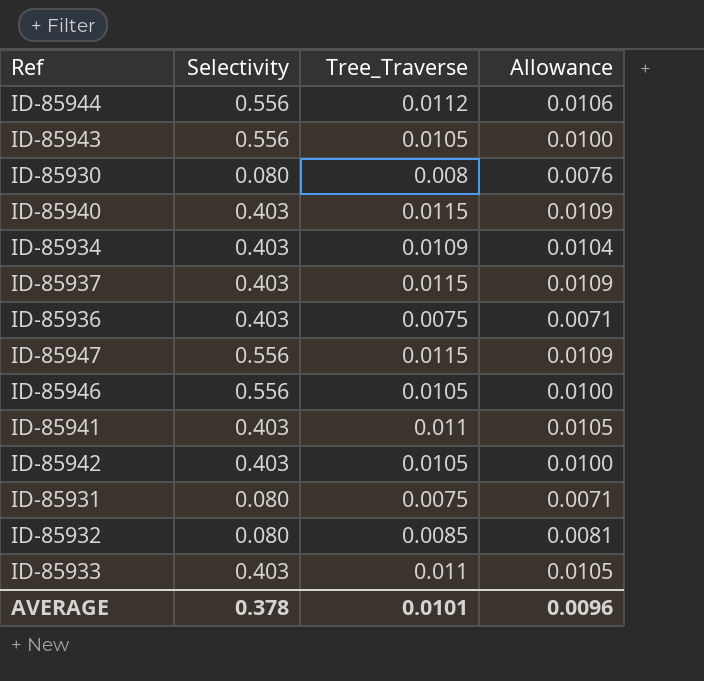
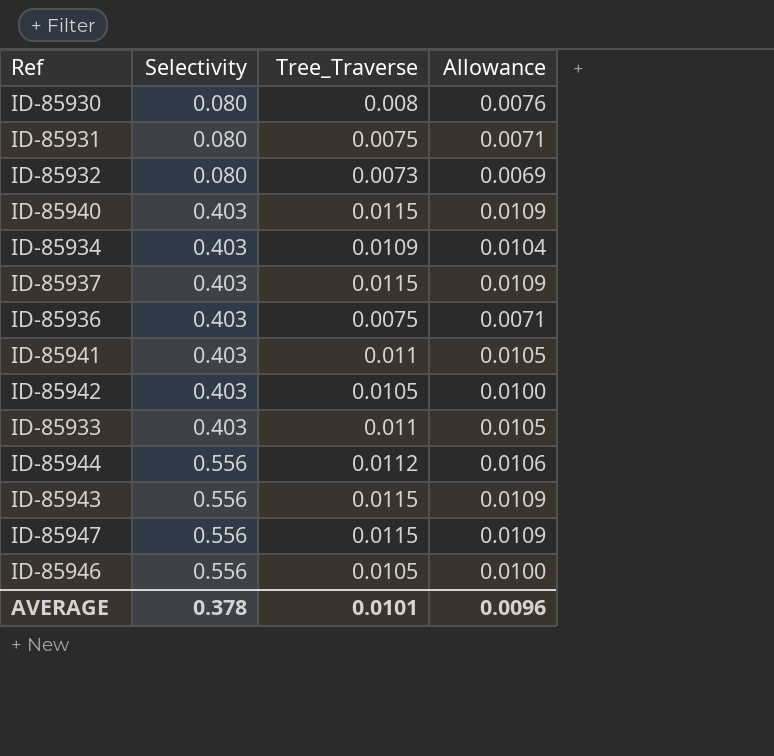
row order: none -> Selectivity ascending
ID-85932 | Tree_Traverse: 0.0085 -> 0.0073
ID-85932 | Allowance: 0.0081 -> 0.0069
ID-85943 | Tree_Traverse: 0.0105 -> 0.0115
ID-85943 | Allowance: 0.0100 -> 0.0109

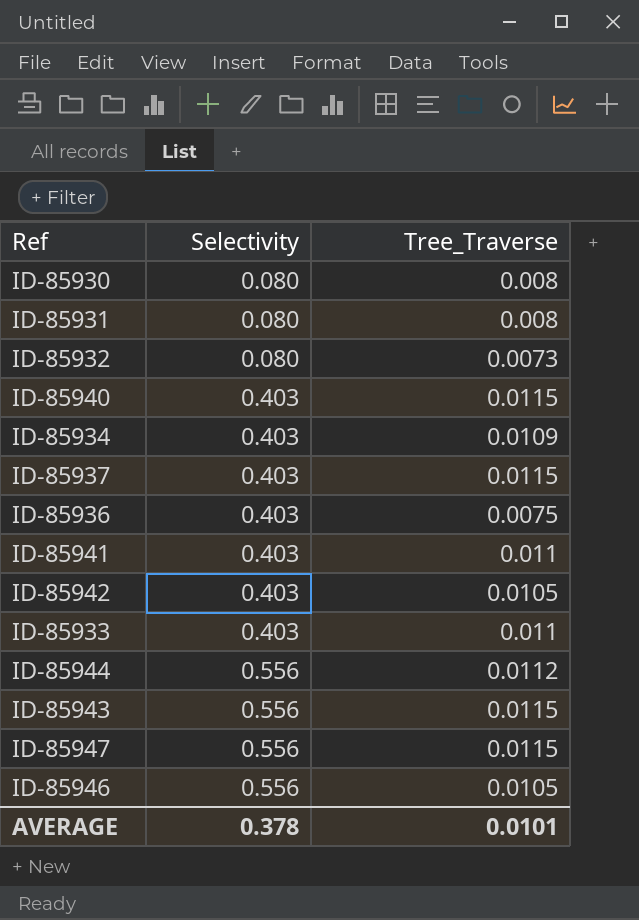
column Allowance | formula: [Tree_Traverse] * 0.95 -> none
ID-85931 | Tree_Traverse: 0.0075 -> 0.008

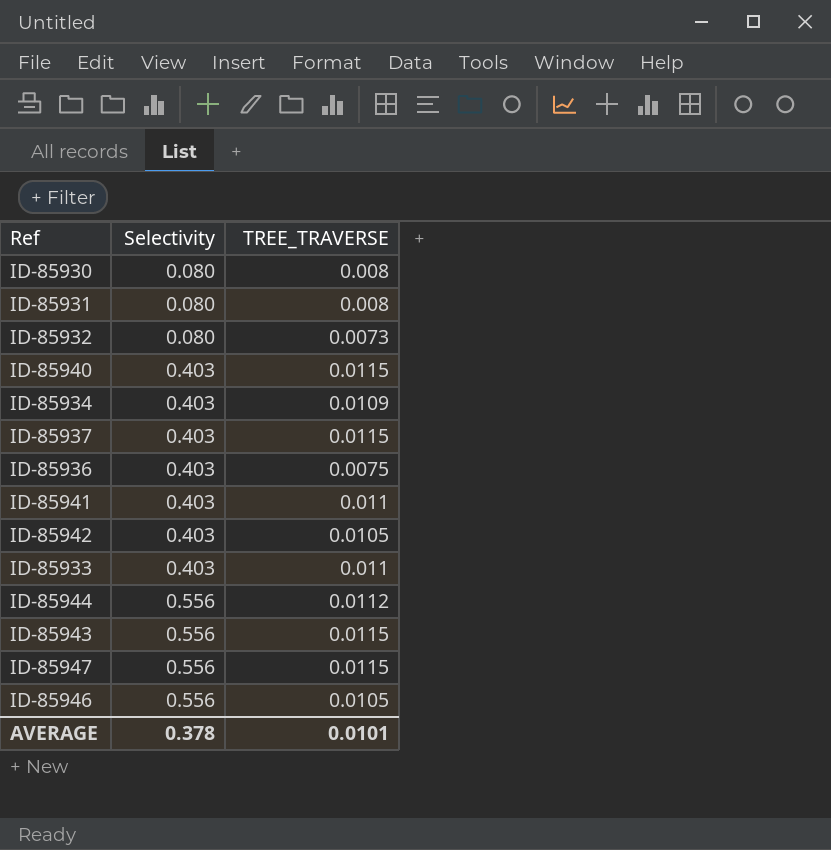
column name: Tree_Traverse -> TREE_TRAVERSE

